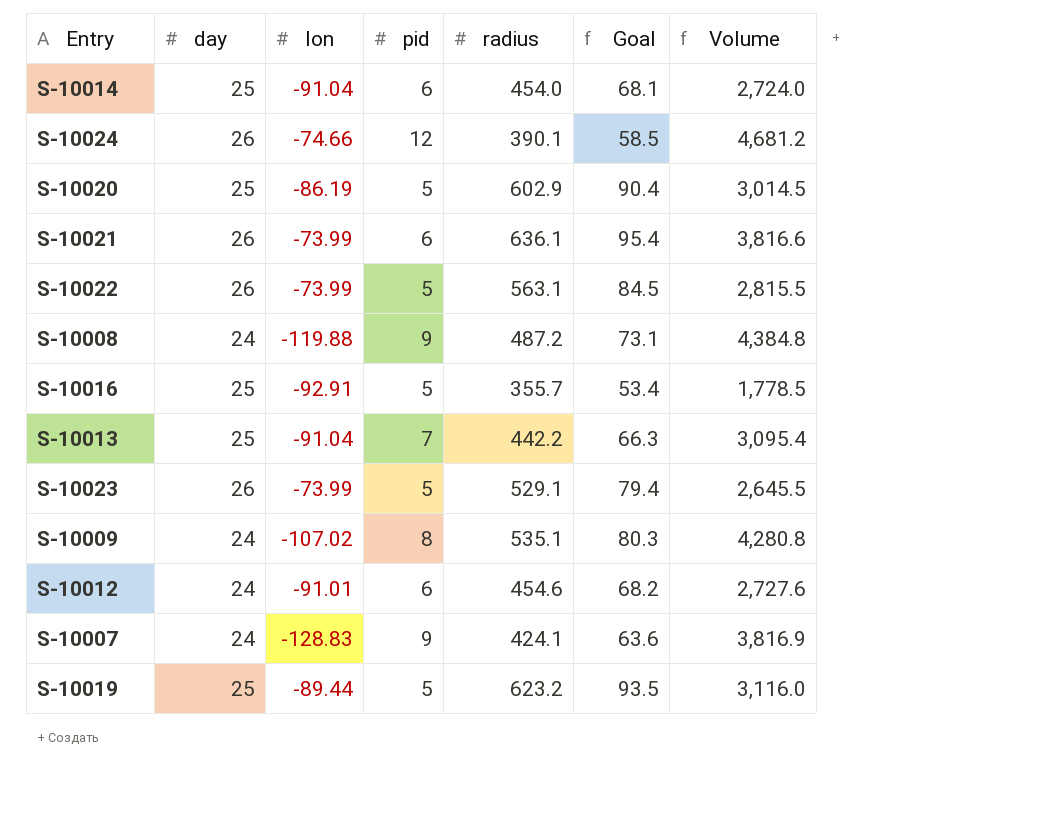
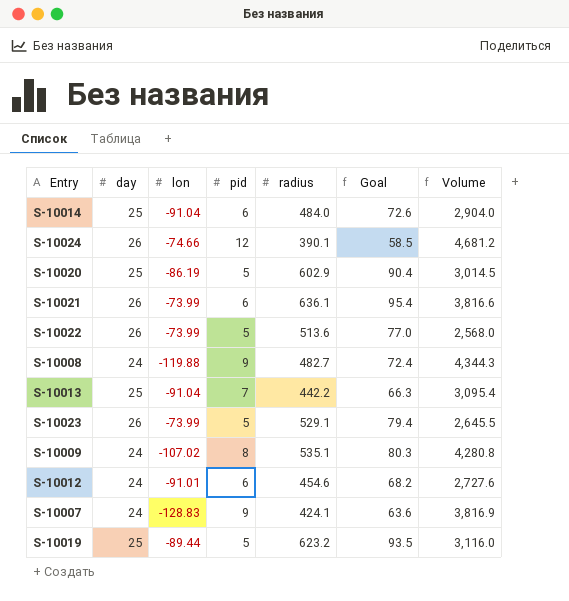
row S-10016: 25 | -92.91 | 5 | 355.7 | 53.4 | 1,778.5 -> none
S-10014 | radius: 454.0 -> 484.0
S-10014 | Goal: 68.1 -> 72.6
S-10014 | Volume: 2,724.0 -> 2,904.0
S-10022 | radius: 563.1 -> 513.6
S-10022 | Goal: 84.5 -> 77.0
S-10022 | Volume: 2,815.5 -> 2,568.0
S-10008 | radius: 487.2 -> 482.7
S-10008 | Goal: 73.1 -> 72.4
S-10008 | Volume: 4,384.8 -> 4,344.3

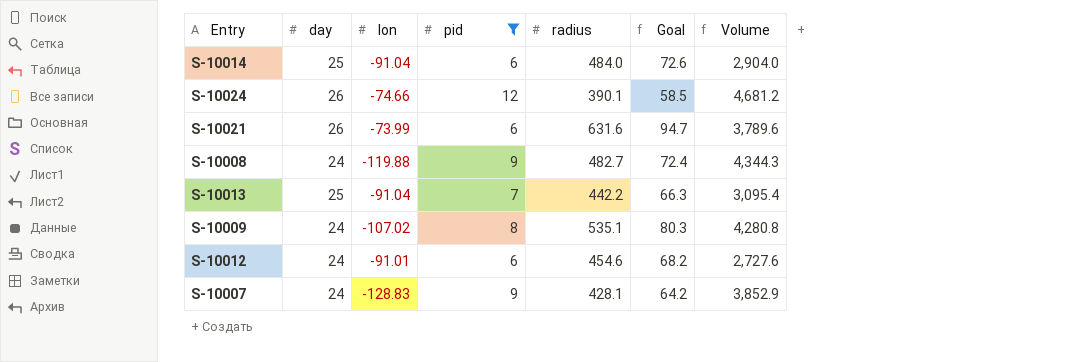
filter: none -> pid != 5
S-10021 | radius: 636.1 -> 631.6
S-10021 | Goal: 95.4 -> 94.7
S-10021 | Volume: 3,816.6 -> 3,789.6
S-10007 | radius: 424.1 -> 428.1
S-10007 | Goal: 63.6 -> 64.2
S-10007 | Volume: 3,816.9 -> 3,852.9

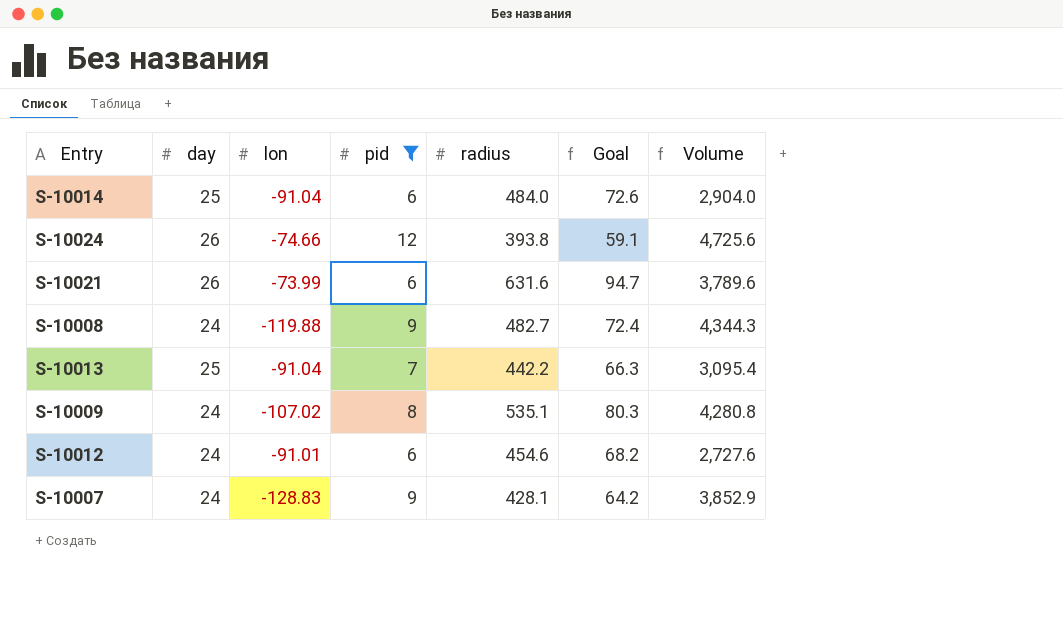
S-10024 | radius: 390.1 -> 393.8
S-10024 | Goal: 58.5 -> 59.1
S-10024 | Volume: 4,681.2 -> 4,725.6

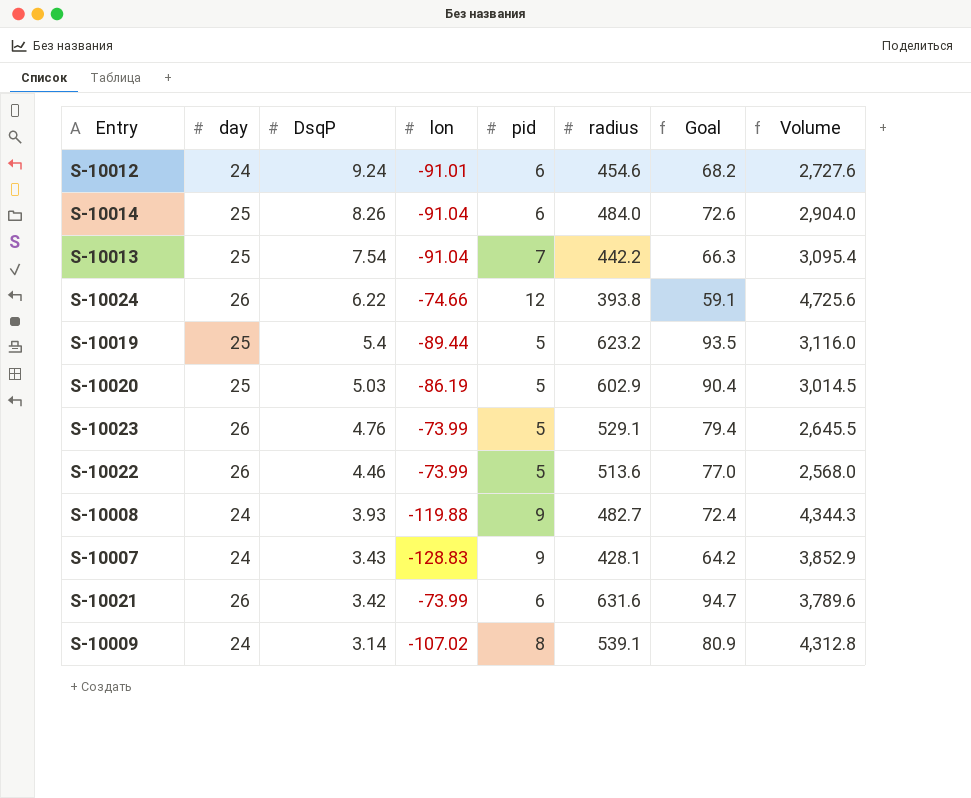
filter: pid != 5 -> none
row order: none -> DsqP descending
column DsqP | position: none -> 3
S-10009 | radius: 535.1 -> 539.1
S-10009 | Goal: 80.3 -> 80.9
S-10009 | Volume: 4,280.8 -> 4,312.8

